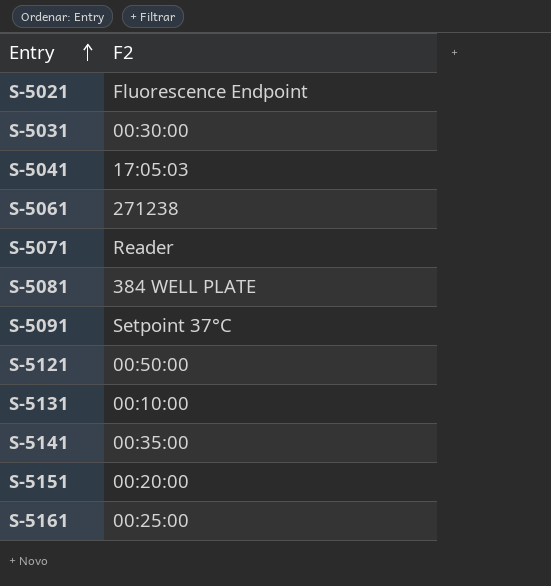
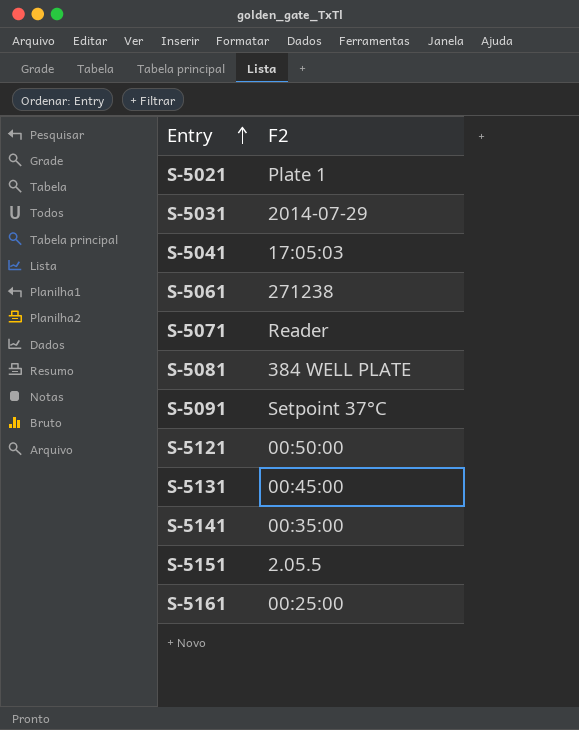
S-5021 | F2: Fluorescence Endpoint -> Plate 1
S-5031 | F2: 00:30:00 -> 2014-07-29
S-5131 | F2: 00:10:00 -> 00:45:00
S-5151 | F2: 00:20:00 -> 2.05.5

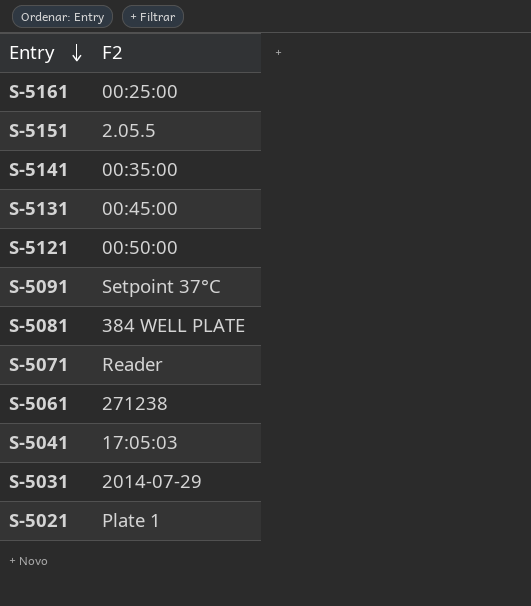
row order: Entry ascending -> Entry descending

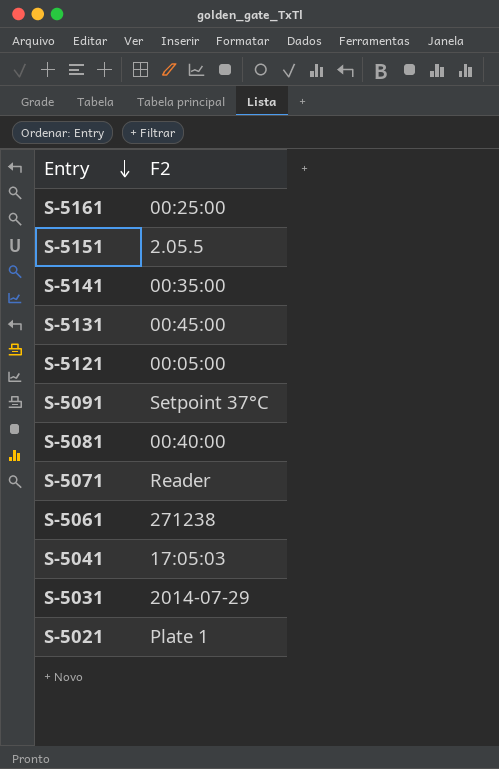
S-5121 | F2: 00:50:00 -> 00:05:00
S-5081 | F2: 384 WELL PLATE -> 00:40:00

